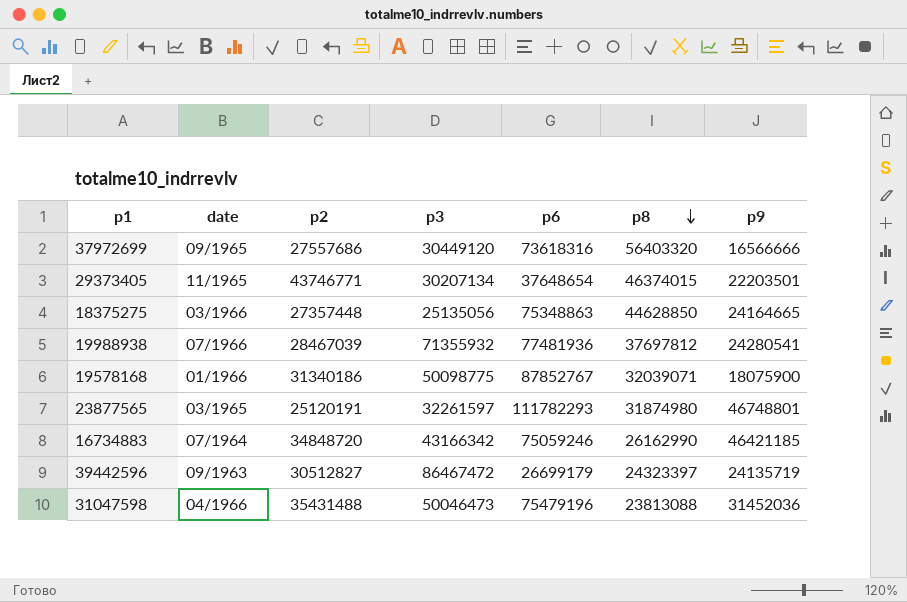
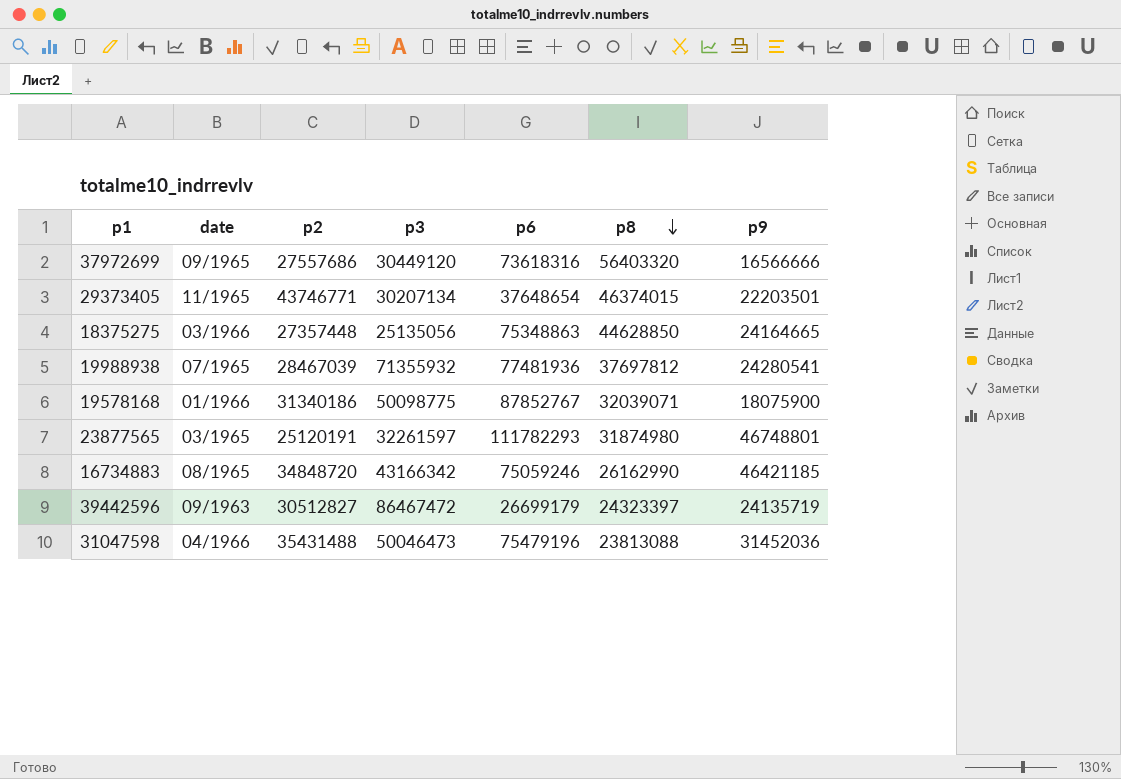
19988938 | date: 07/1966 -> 07/1965
16734883 | date: 07/1964 -> 08/1965

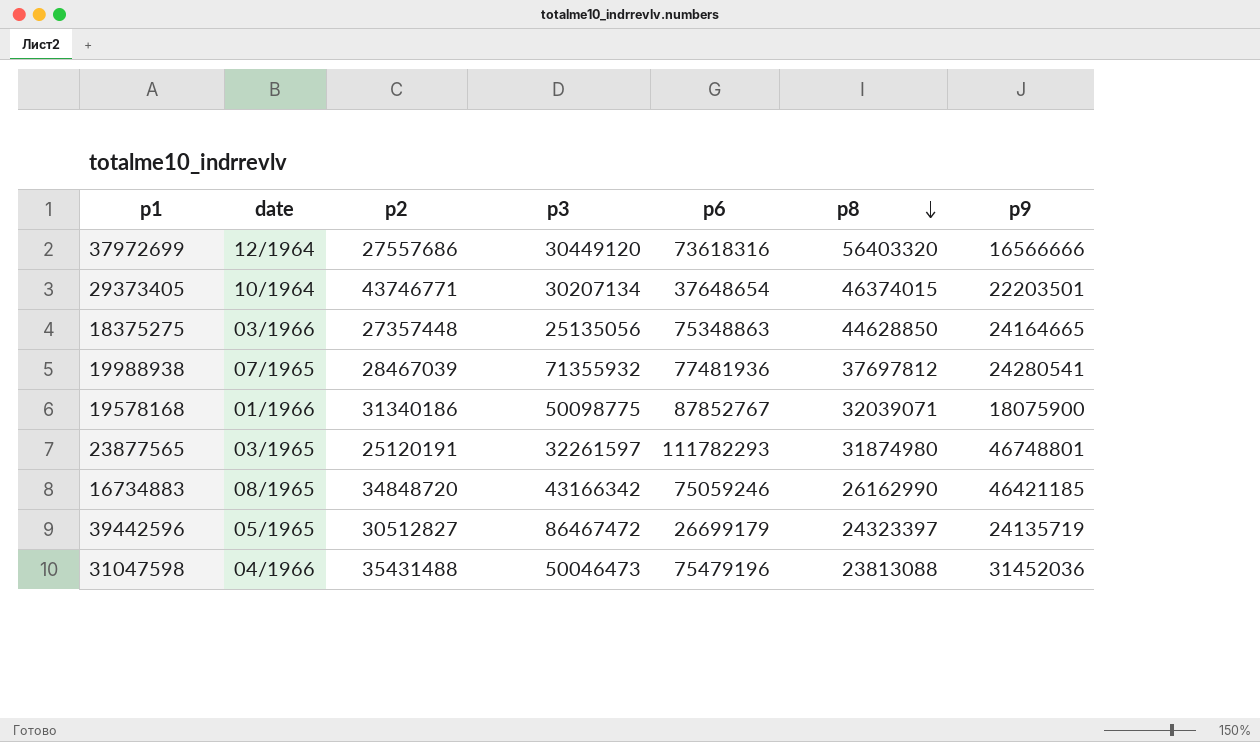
37972699 | date: 09/1965 -> 12/1964
29373405 | date: 11/1965 -> 10/1964
39442596 | date: 09/1963 -> 05/1965

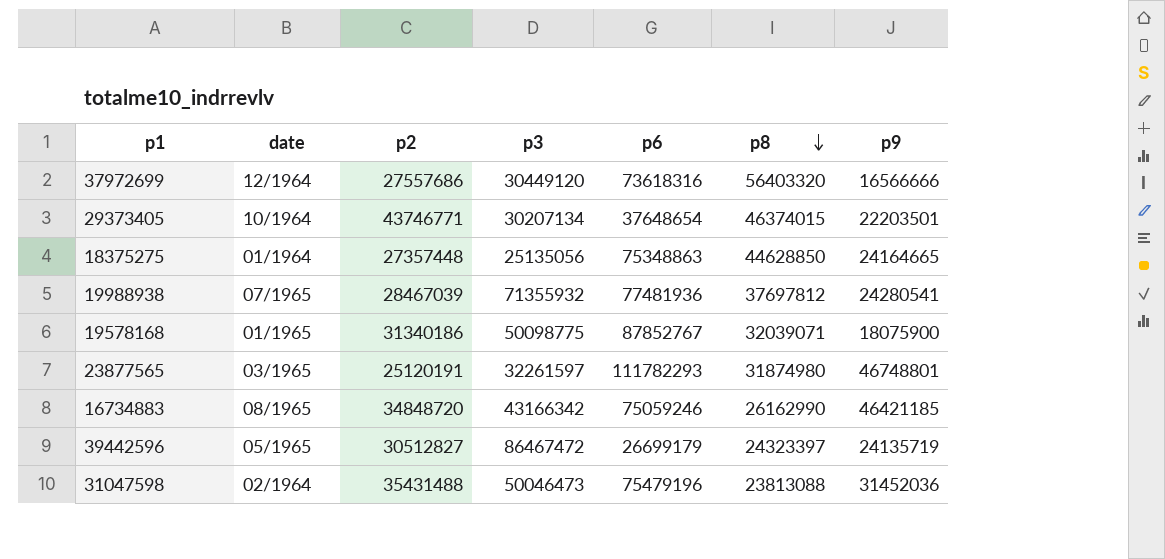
18375275 | date: 03/1966 -> 01/1964
19578168 | date: 01/1966 -> 01/1965
31047598 | date: 04/1966 -> 02/1964

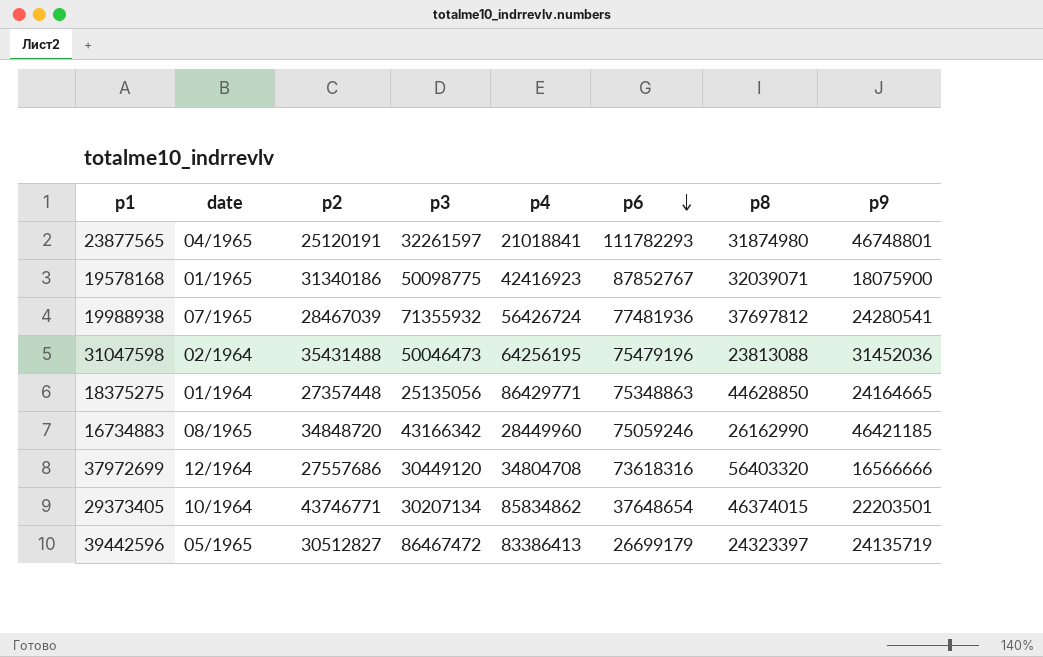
row order: p8 descending -> p6 descending
column p4 | position: none -> 5
23877565 | date: 03/1965 -> 04/1965

